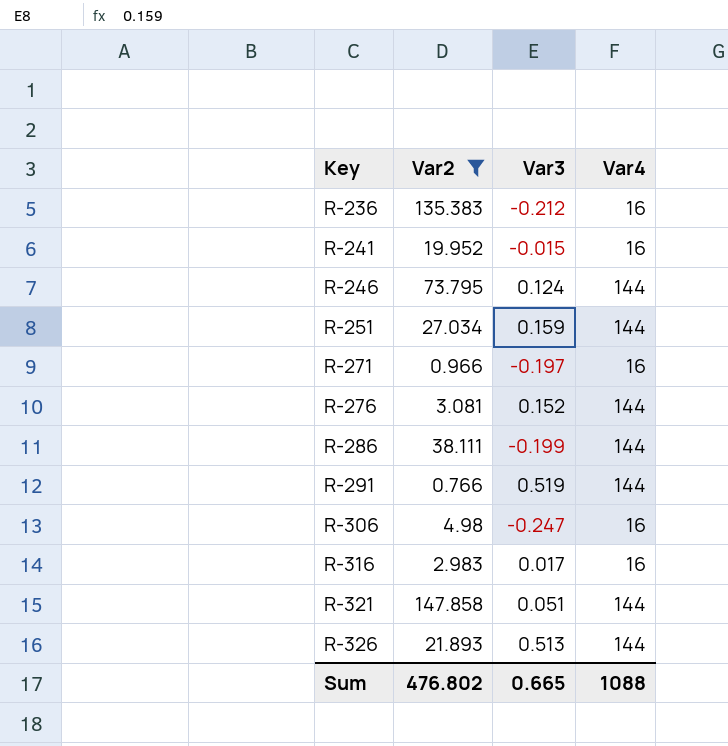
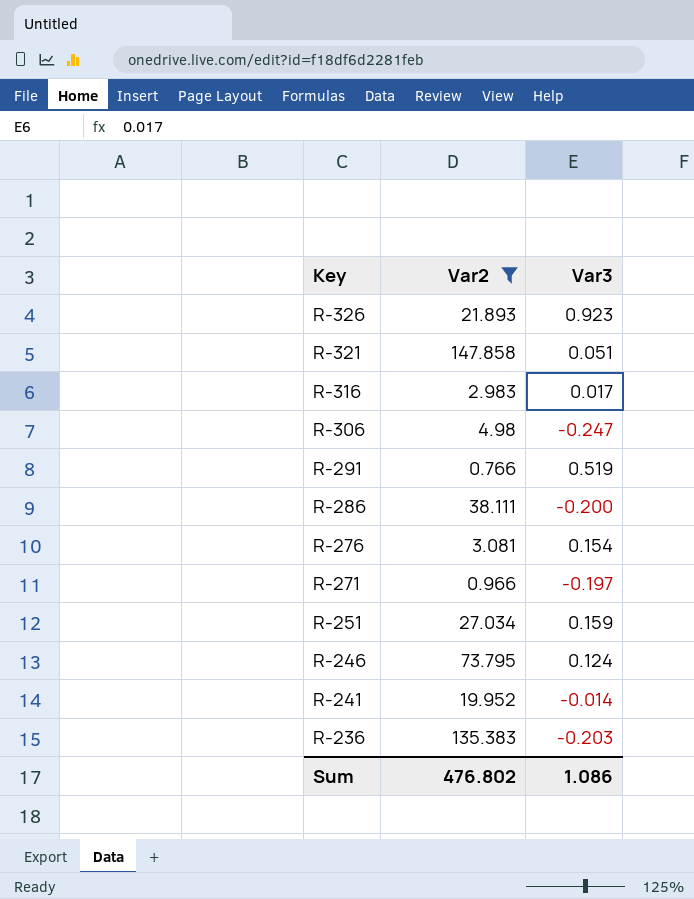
row order: Key ascending -> Key descending
column Var4 | position: 4 -> none
R-326 | Var3: 0.513 -> 0.923
R-286 | Var3: -0.199 -> -0.200
R-276 | Var3: 0.152 -> 0.154
R-241 | Var3: -0.015 -> -0.014
R-236 | Var3: -0.212 -> -0.203
Sum | Var3: 0.665 -> 1.086

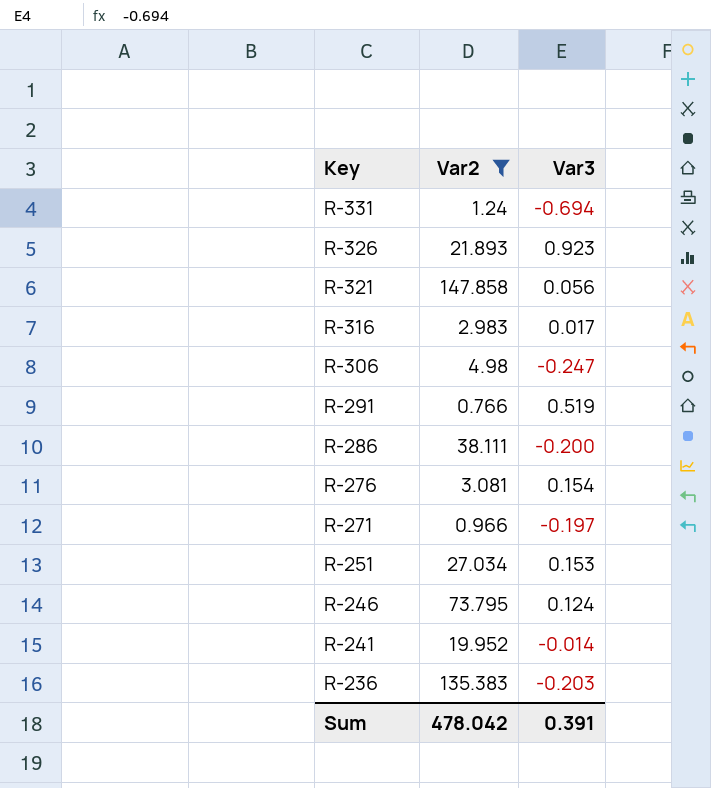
row R-331: none -> 1.24 | -0.694
R-321 | Var3: 0.051 -> 0.056
R-251 | Var3: 0.159 -> 0.153
Sum | Var2: 476.802 -> 478.042
Sum | Var3: 1.086 -> 0.391

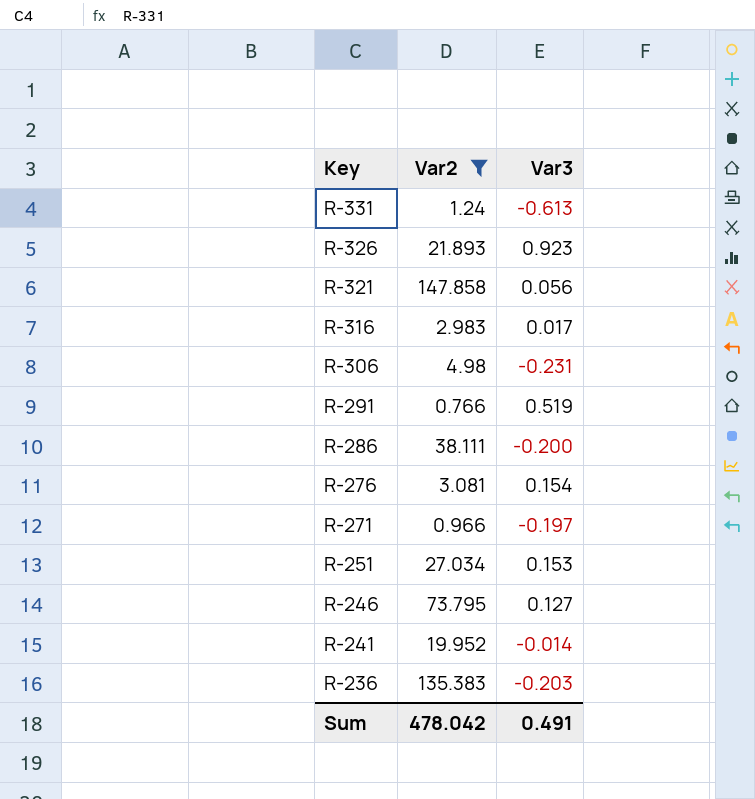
R-331 | Var3: -0.694 -> -0.613
R-306 | Var3: -0.247 -> -0.231
R-246 | Var3: 0.124 -> 0.127
Sum | Var3: 0.391 -> 0.491

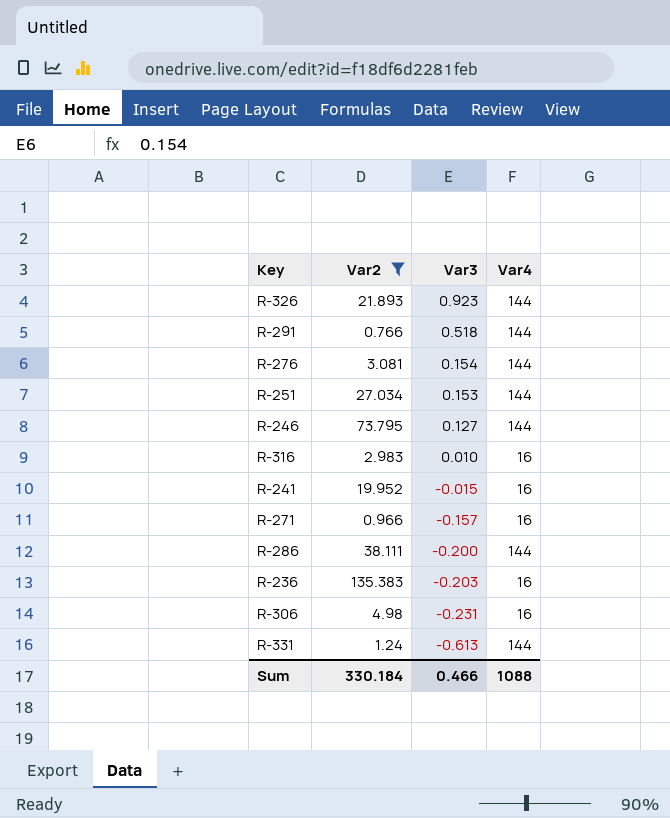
row order: Key descending -> Var3 descending
column Var4 | position: none -> 4
row R-321: 147.858 | 0.056 -> none
R-291 | Var3: 0.519 -> 0.518
R-316 | Var3: 0.017 -> 0.010
R-241 | Var3: -0.014 -> -0.015
R-271 | Var3: -0.197 -> -0.157
Sum | Var2: 478.042 -> 330.184
Sum | Var3: 0.491 -> 0.466

